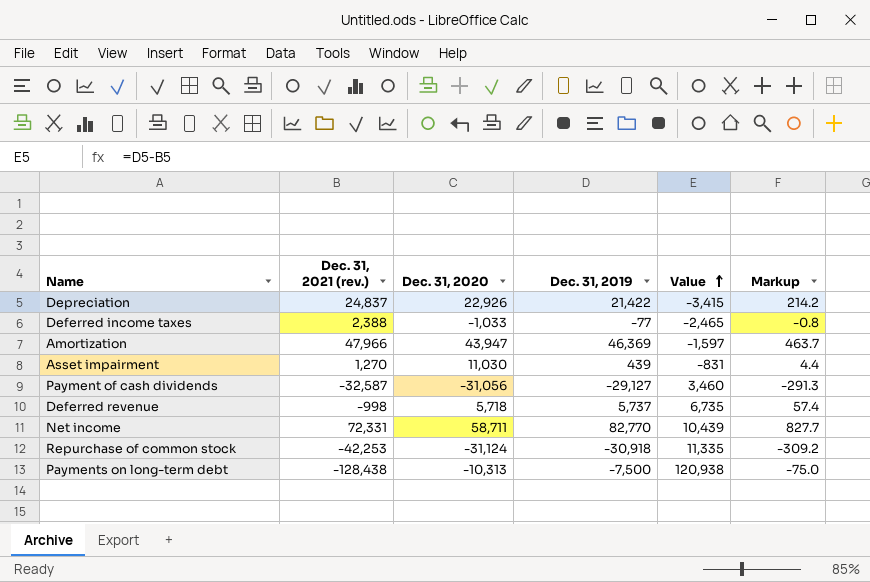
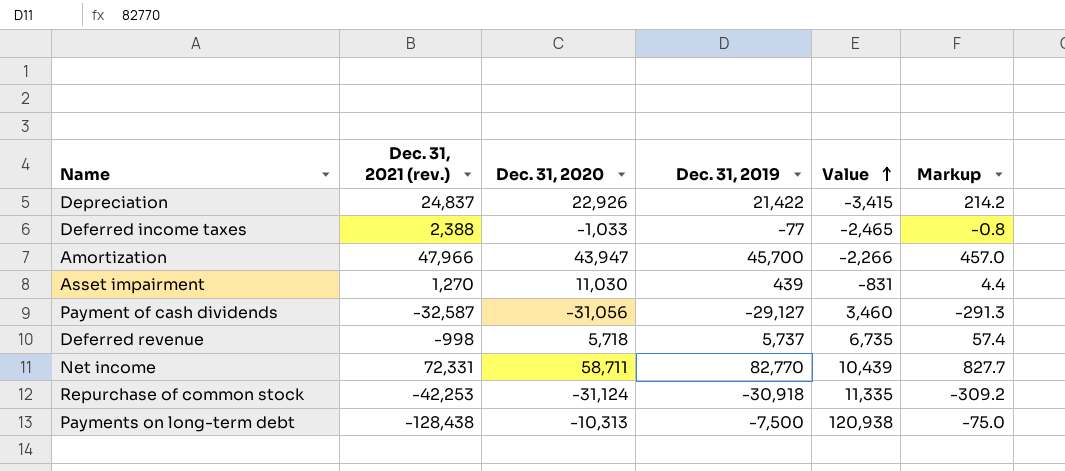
Amortization | Dec. 31, 2019: 46,369 -> 45,700
Amortization | Value: -1,597 -> -2,266
Amortization | Markup: 463.7 -> 457.0

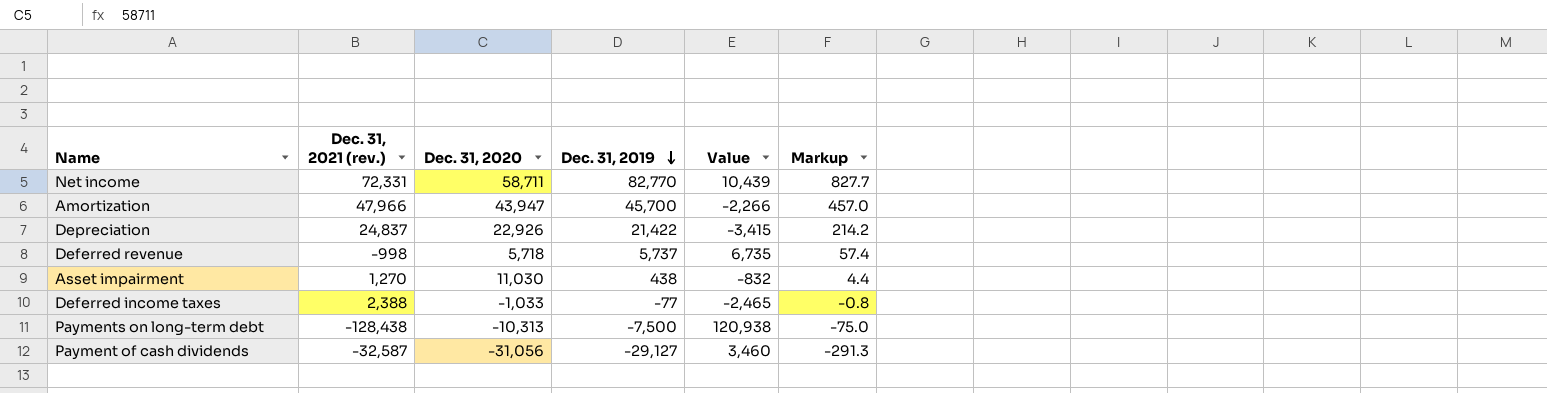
row order: Value ascending -> Dec. 31, 2019 descending
row Repurchase of common stock: -42,253 | -31,124 | -30,918 | 11,335 | -309.2 -> none
Asset impairment | Dec. 31, 2019: 439 -> 438
Asset impairment | Value: -831 -> -832

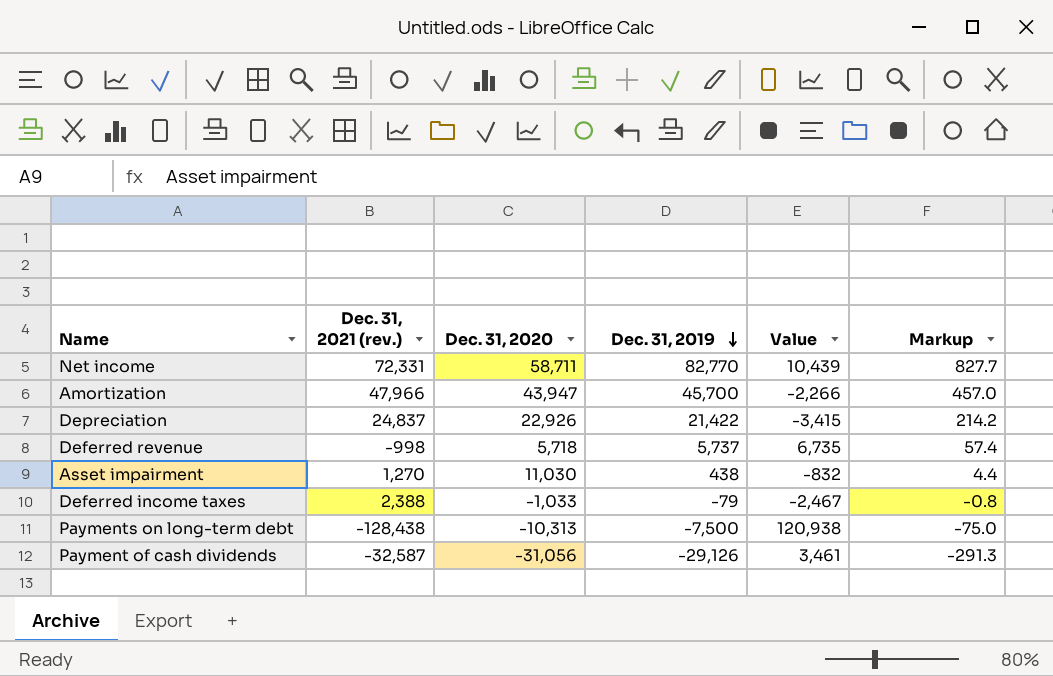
Deferred income taxes | Dec. 31, 2019: -77 -> -79
Deferred income taxes | Value: -2,465 -> -2,467
Payment of cash dividends | Dec. 31, 2019: -29,127 -> -29,126
Payment of cash dividends | Value: 3,460 -> 3,461

